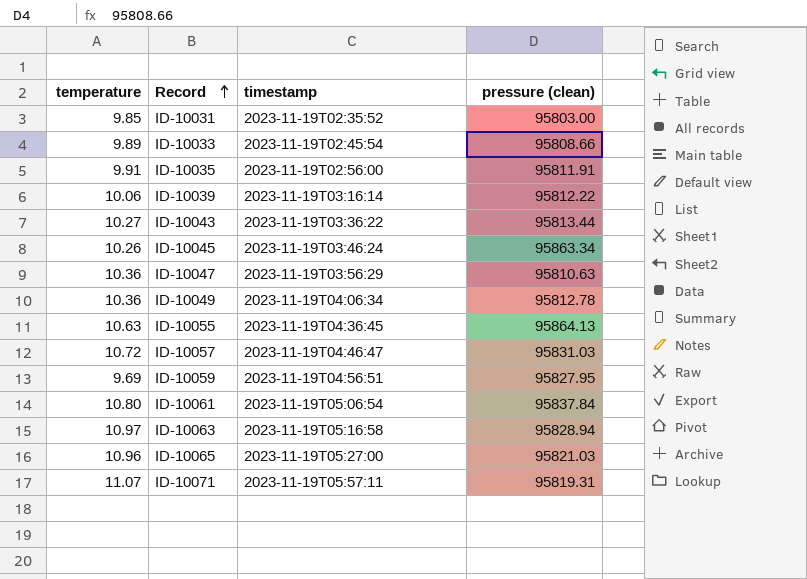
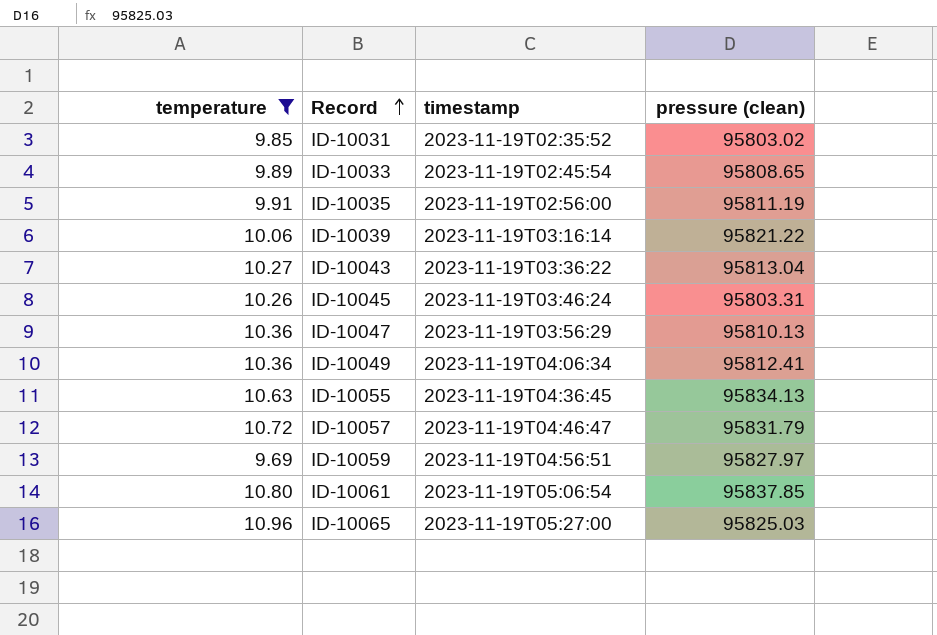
filter: none -> temperature <= 10.96
ID-10031 | pressure (clean): 95803.00 -> 95803.02
ID-10033 | pressure (clean): 95808.66 -> 95808.65
ID-10035 | pressure (clean): 95811.91 -> 95811.19
ID-10039 | pressure (clean): 95812.22 -> 95821.22
ID-10043 | pressure (clean): 95813.44 -> 95813.04
ID-10045 | pressure (clean): 95863.34 -> 95803.31
ID-10047 | pressure (clean): 95810.63 -> 95810.13
ID-10049 | pressure (clean): 95812.78 -> 95812.41
ID-10055 | pressure (clean): 95864.13 -> 95834.13
ID-10057 | pressure (clean): 95831.03 -> 95831.79
ID-10059 | pressure (clean): 95827.95 -> 95827.97
ID-10061 | pressure (clean): 95837.84 -> 95837.85
ID-10065 | pressure (clean): 95821.03 -> 95825.03

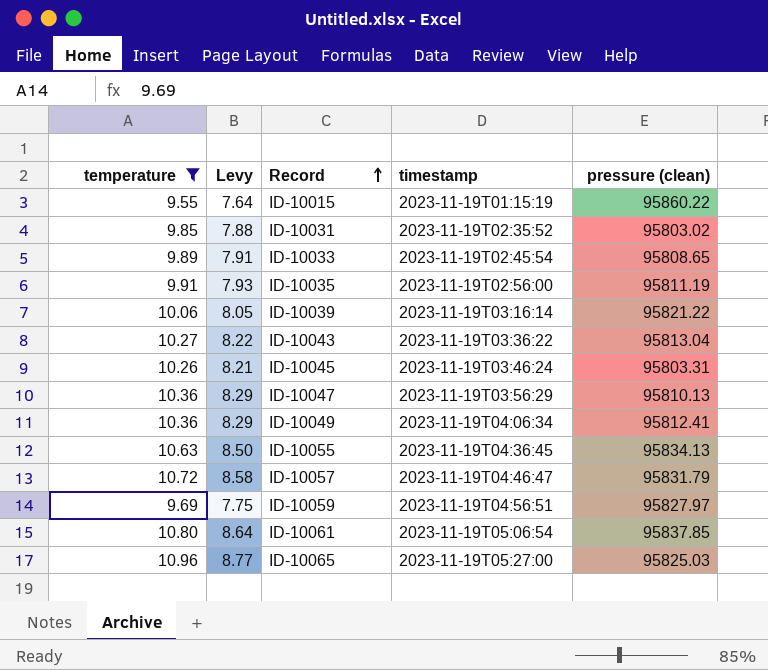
column Levy | formula: none -> [temperature] * 0.8
row ID-10015: none -> 9.55 | 7.64 | 2023-11-19T01:15:19 | 95860.22

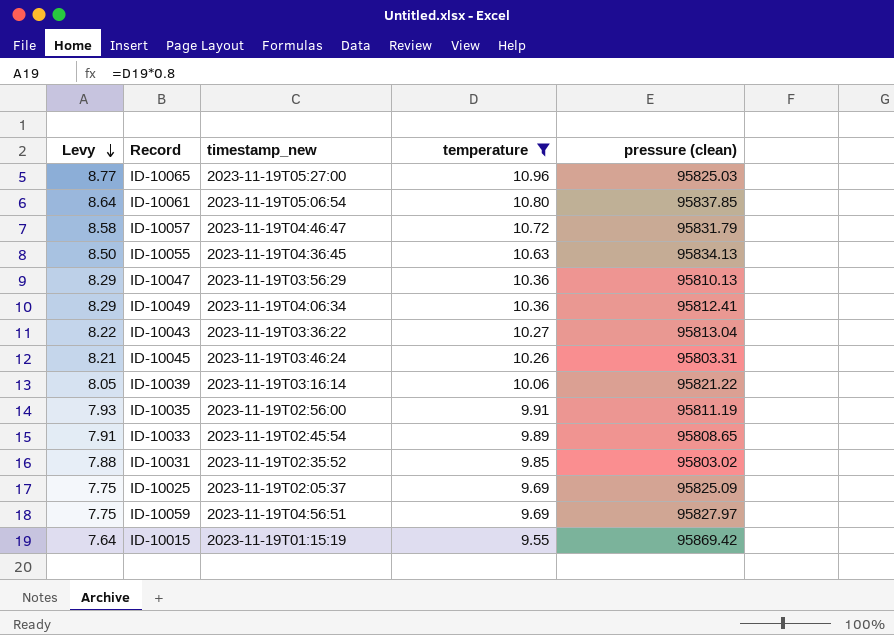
row order: Record ascending -> Levy descending
column name: timestamp -> timestamp_new
column temperature | position: 1 -> 4
row ID-10025: none -> 7.75 | 2023-11-19T02:05:37 | 9.69 | 95825.09
ID-10015 | pressure (clean): 95860.22 -> 95869.42

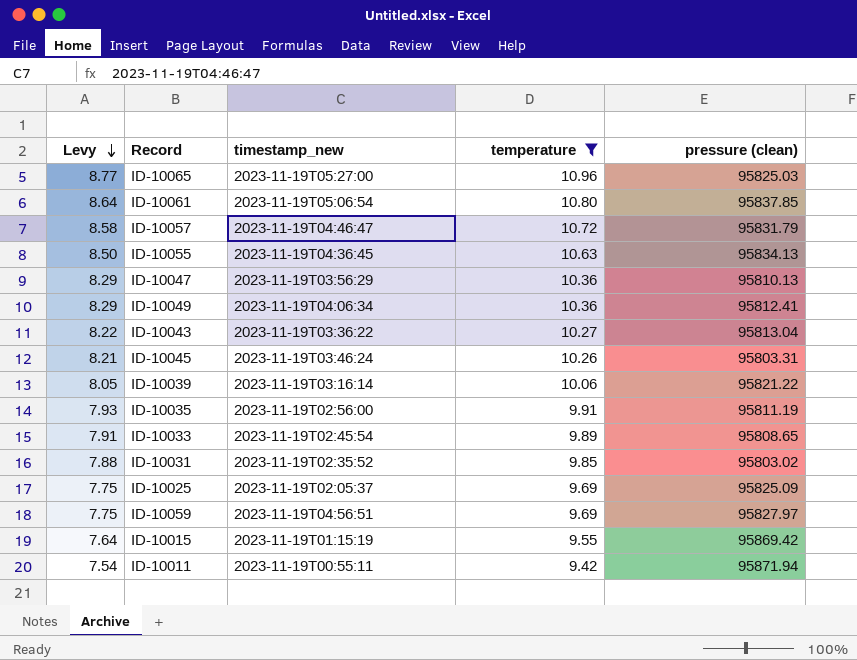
row ID-10011: none -> 7.54 | 2023-11-19T00:55:11 | 9.42 | 95871.94

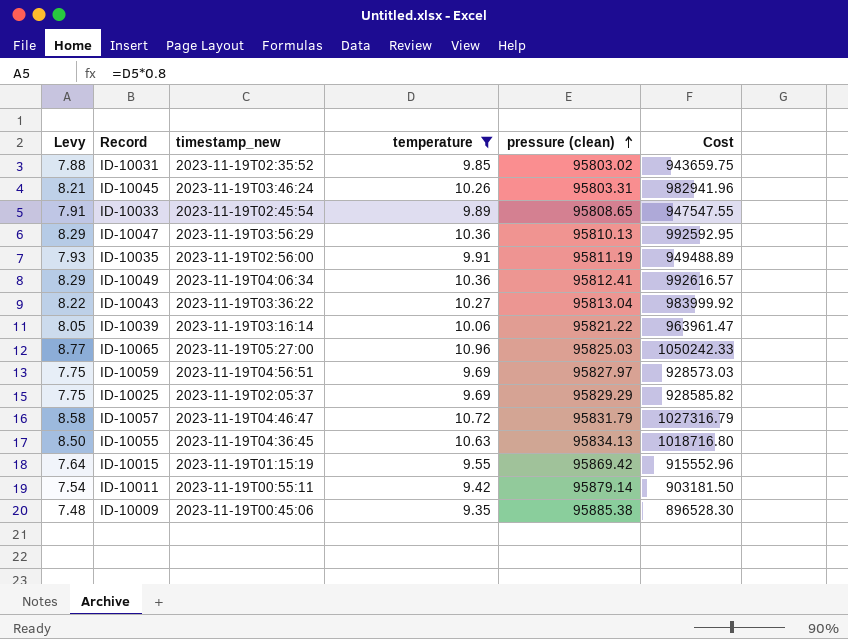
row order: Levy descending -> pressure (clean) ascending
column Cost | formula: none -> [temperature] * [pressure (clean)]
row ID-10061: 8.64 | 2023-11-19T05:06:54 | 10.80 | 95837.85 -> none
ID-10025 | pressure (clean): 95825.09 -> 95829.29
ID-10011 | pressure (clean): 95871.94 -> 95879.14
row ID-10009: none -> 7.48 | 2023-11-19T00:45:06 | 9.35 | 95885.38 | 896528.30

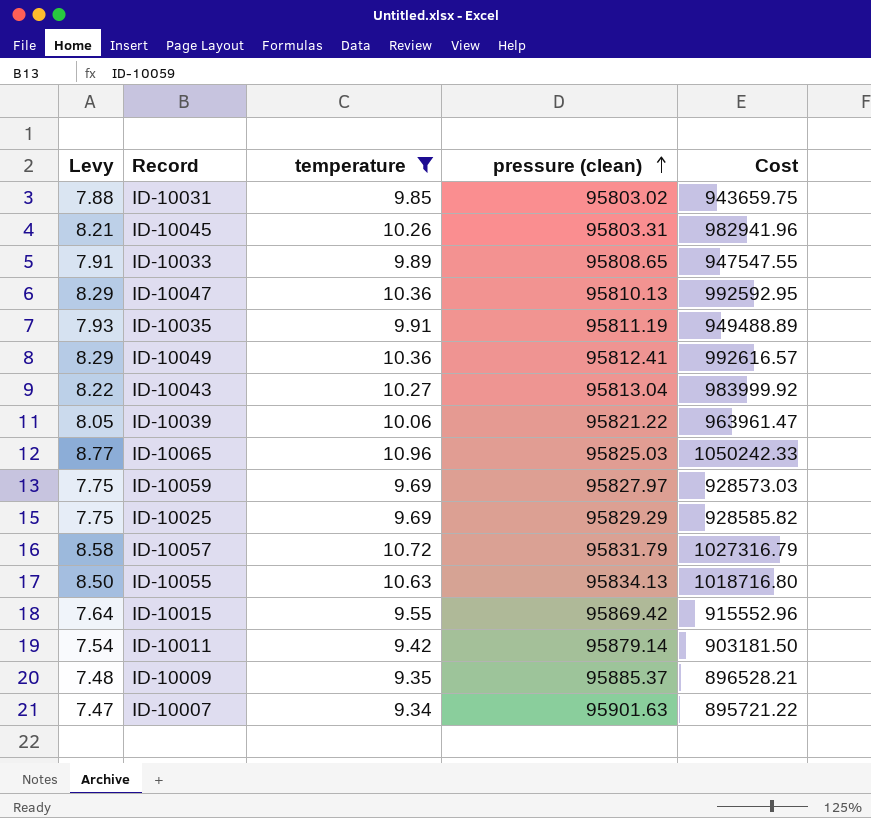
column timestamp_new | position: 3 -> none
ID-10009 | pressure (clean): 95885.38 -> 95885.37
ID-10009 | Cost: 896528.30 -> 896528.21
row ID-10007: none -> 7.47 | 9.34 | 95901.63 | 895721.22

